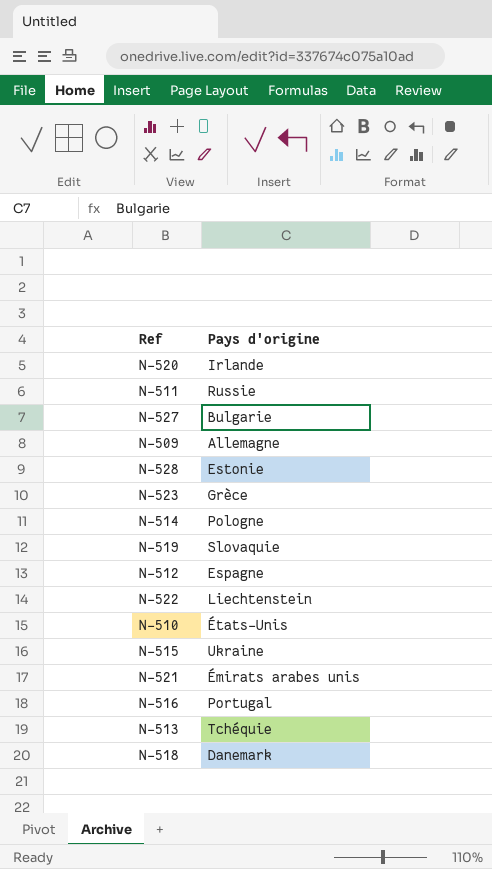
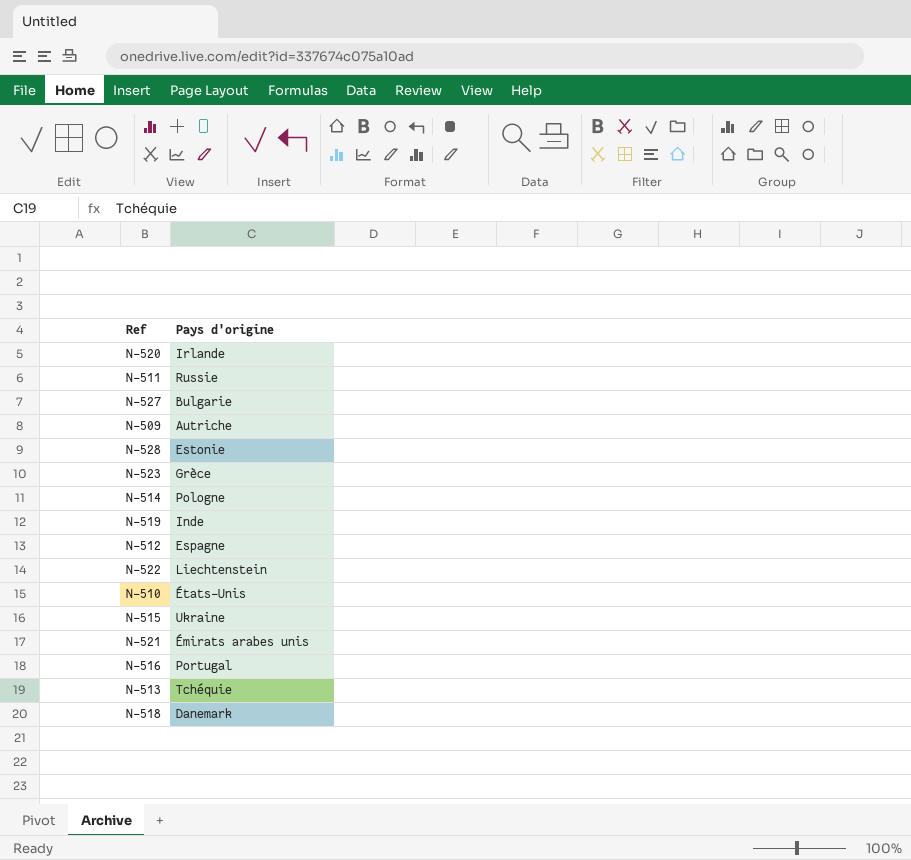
N-509 | Pays d'origine: Allemagne -> Autriche
N-519 | Pays d'origine: Slovaquie -> Inde

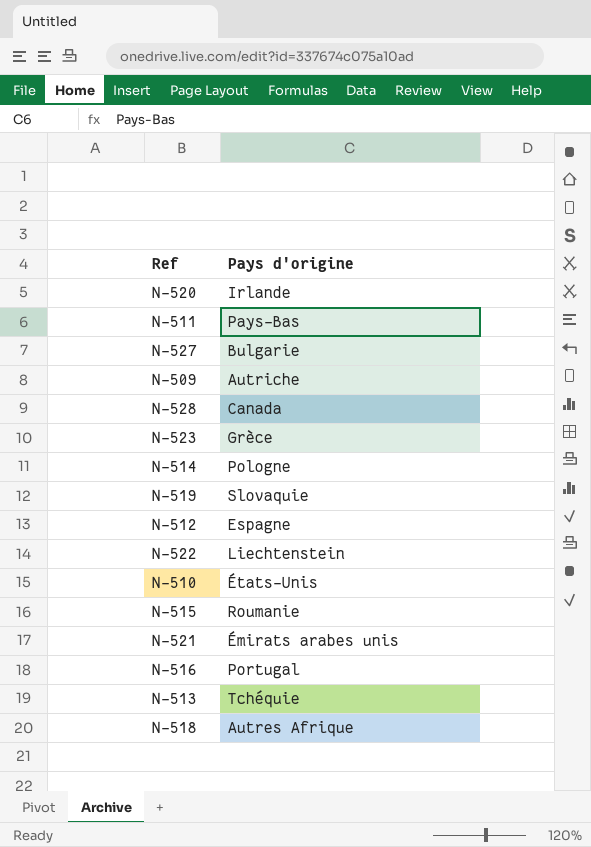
N-511 | Pays d'origine: Russie -> Pays-Bas
N-528 | Pays d'origine: Estonie -> Canada
N-519 | Pays d'origine: Inde -> Slovaquie
N-515 | Pays d'origine: Ukraine -> Roumanie
N-518 | Pays d'origine: Danemark -> Autres Afrique

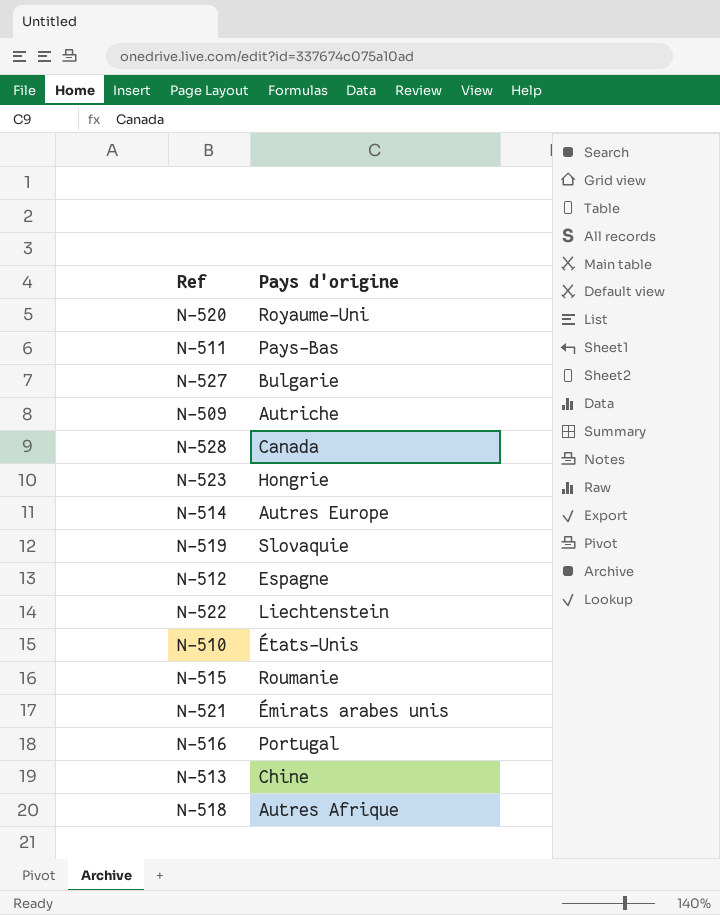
N-520 | Pays d'origine: Irlande -> Royaume-Uni
N-523 | Pays d'origine: Grèce -> Hongrie
N-514 | Pays d'origine: Pologne -> Autres Europe
N-513 | Pays d'origine: Tchéquie -> Chine

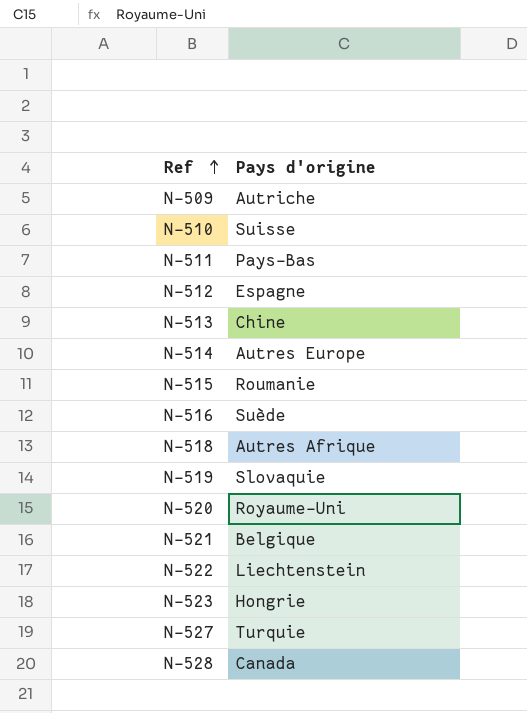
row order: none -> Ref ascending
N-510 | Pays d'origine: États-Unis -> Suisse
N-516 | Pays d'origine: Portugal -> Suède
N-521 | Pays d'origine: Émirats arabes unis -> Belgique
N-527 | Pays d'origine: Bulgarie -> Turquie

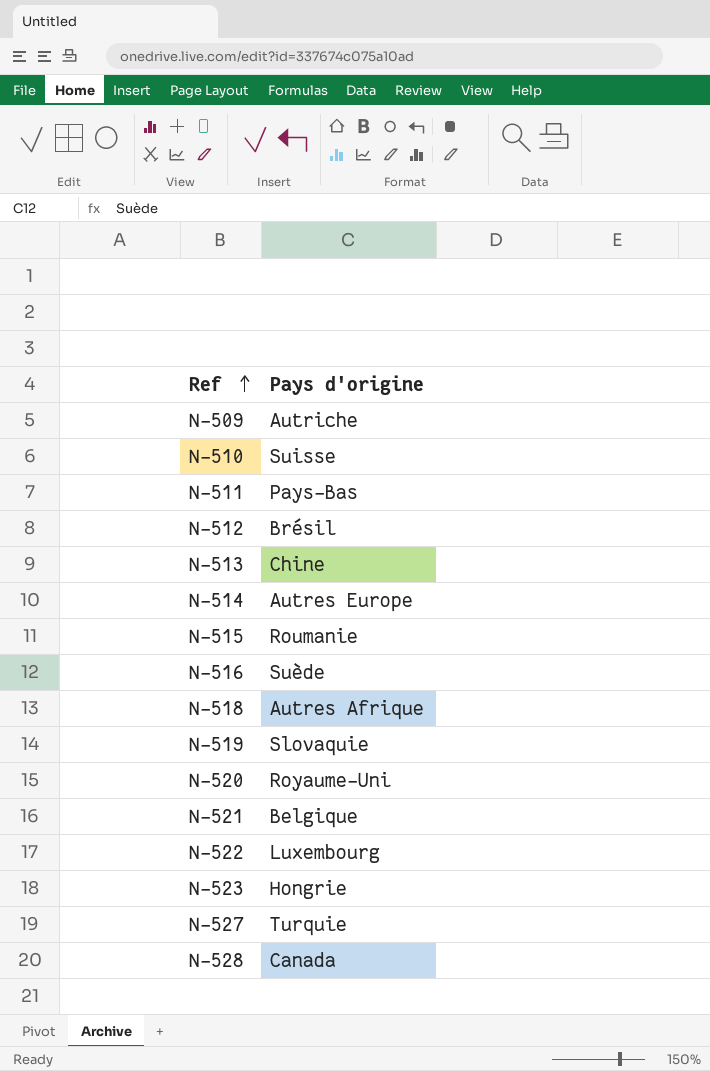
N-512 | Pays d'origine: Espagne -> Brésil
N-522 | Pays d'origine: Liechtenstein -> Luxembourg

